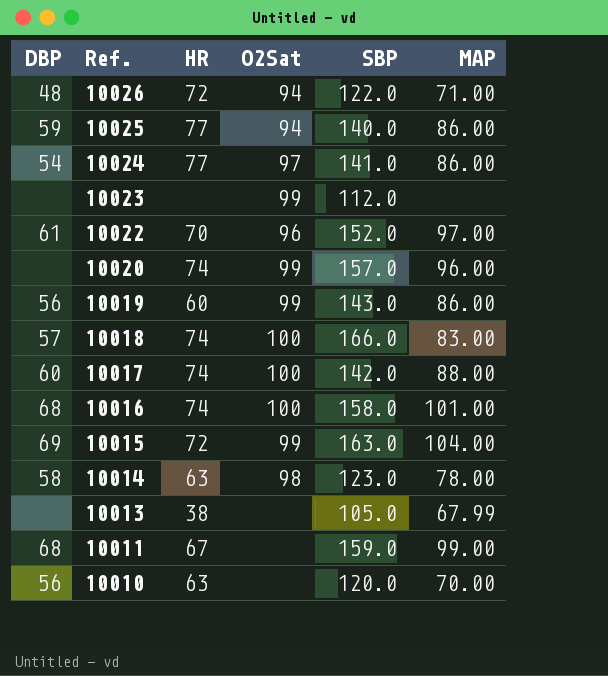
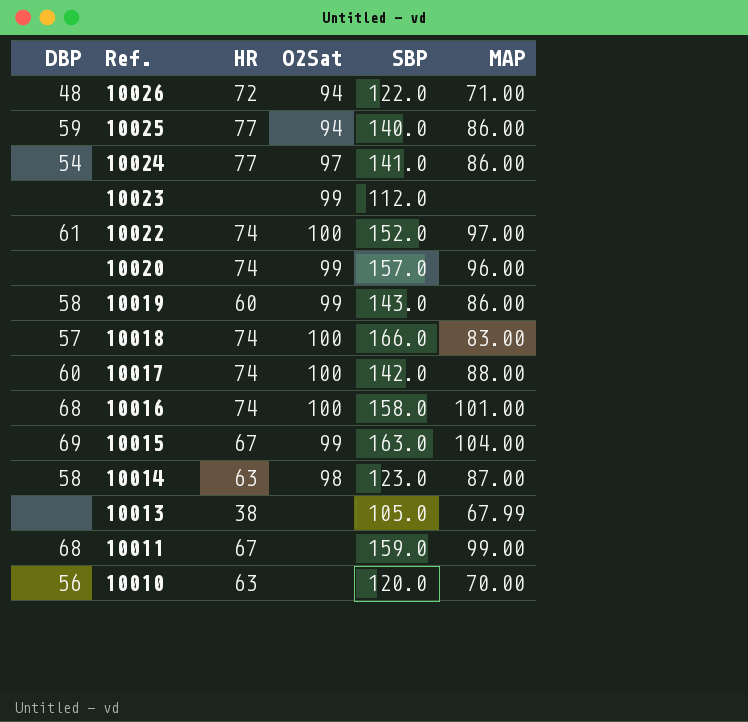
10022 | HR: 70 -> 74
10022 | O2Sat: 96 -> 100
10019 | DBP: 56 -> 58
10015 | HR: 72 -> 67
10014 | MAP: 78.00 -> 87.00

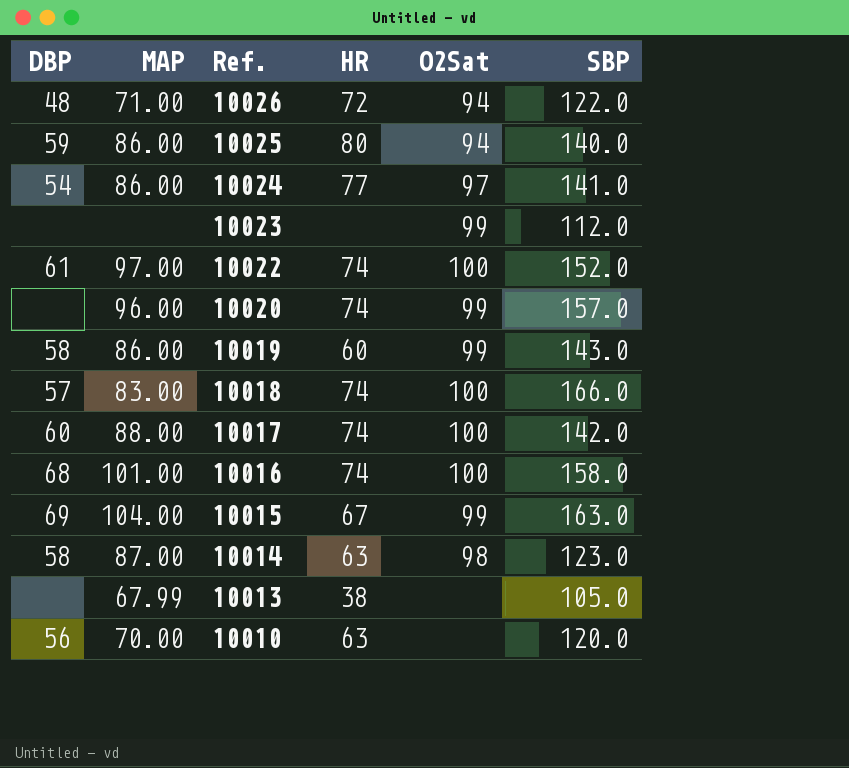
column MAP | position: 6 -> 2
row 10011: 68 | 67 | none | 159.0 | 99.00 -> none
10025 | HR: 77 -> 80

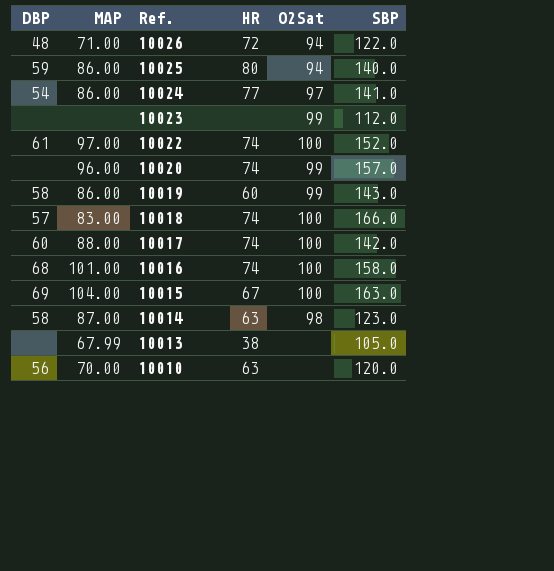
10015 | O2Sat: 99 -> 100

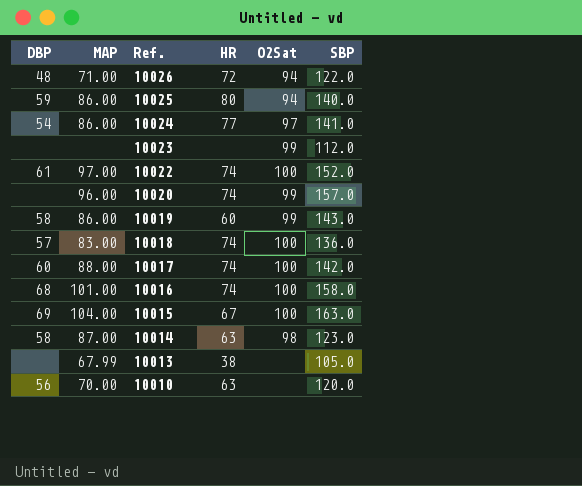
10018 | SBP: 166.0 -> 136.0

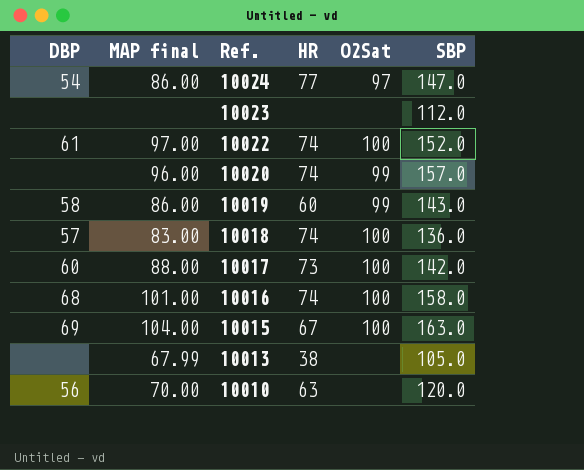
column name: MAP -> MAP final
row 10026: 48 | 71.00 | 72 | 94 | 122.0 -> none
row 10025: 59 | 86.00 | 80 | 94 | 140.0 -> none
row 10014: 58 | 87.00 | 63 | 98 | 123.0 -> none
10024 | SBP: 141.0 -> 147.0
10023 | O2Sat: 99 -> none
10017 | HR: 74 -> 73

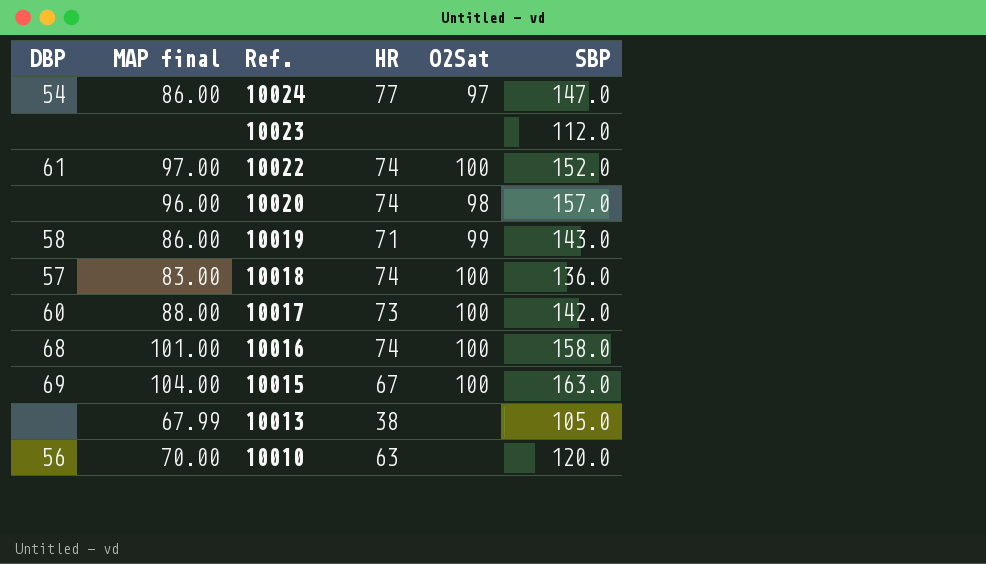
10020 | O2Sat: 99 -> 98
10019 | HR: 60 -> 71

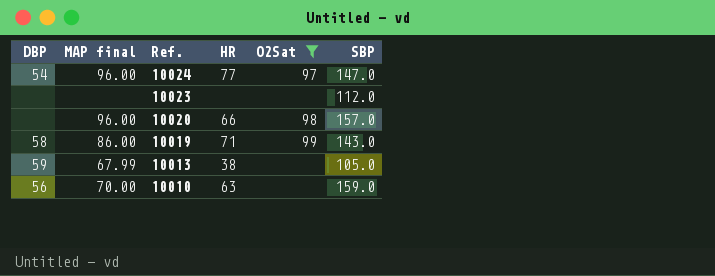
filter: none -> O2Sat != 100
10024 | MAP final: 86.00 -> 96.00
10020 | HR: 74 -> 66
10013 | DBP: none -> 59
10010 | SBP: 120.0 -> 159.0

